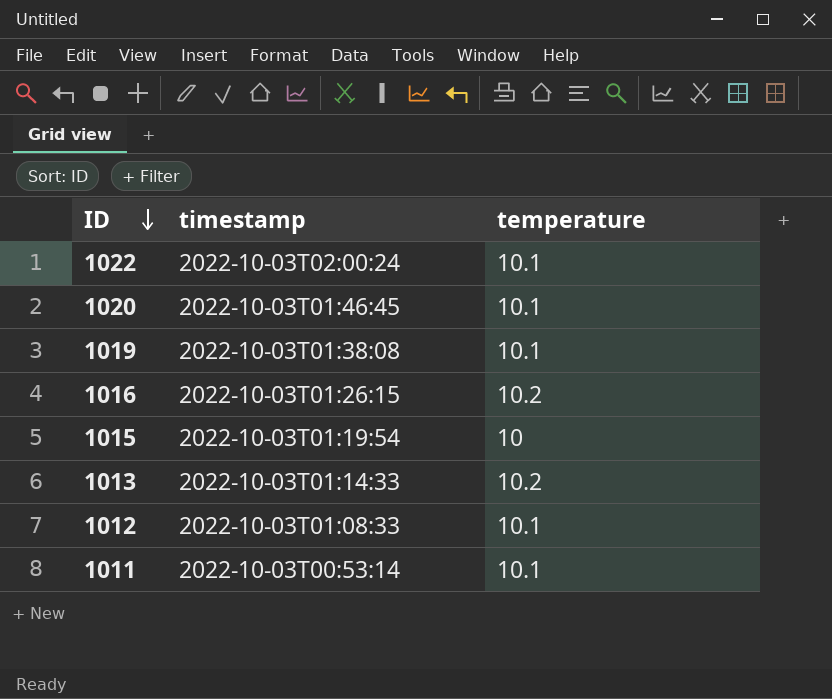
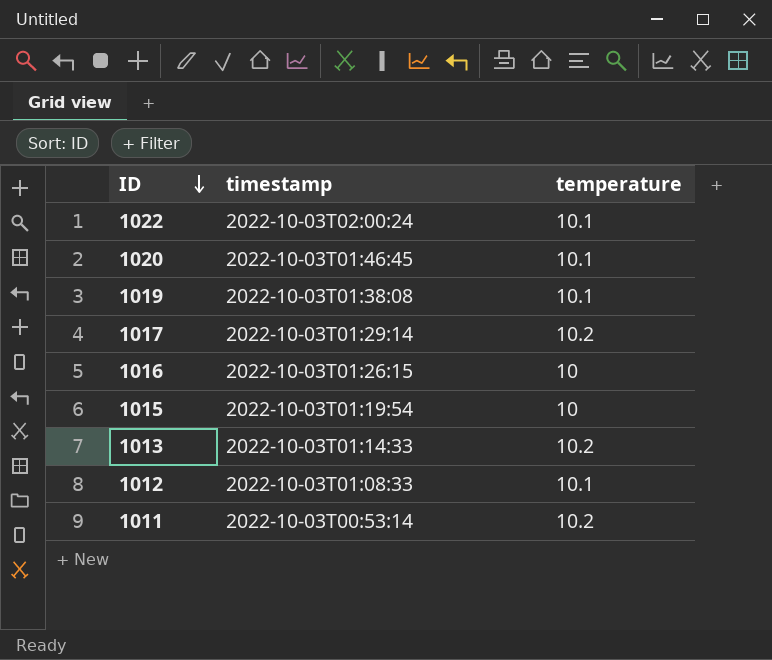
row 1017: none -> 2022-10-03T01:29:14 | 10.2
1016 | temperature: 10.2 -> 10
1011 | temperature: 10.1 -> 10.2

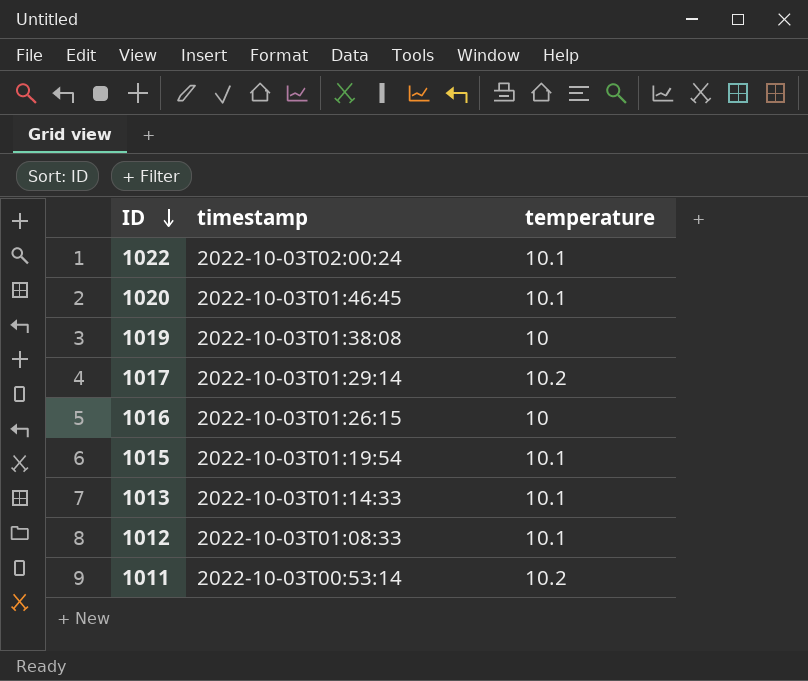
1019 | temperature: 10.1 -> 10
1015 | temperature: 10 -> 10.1
1013 | temperature: 10.2 -> 10.1

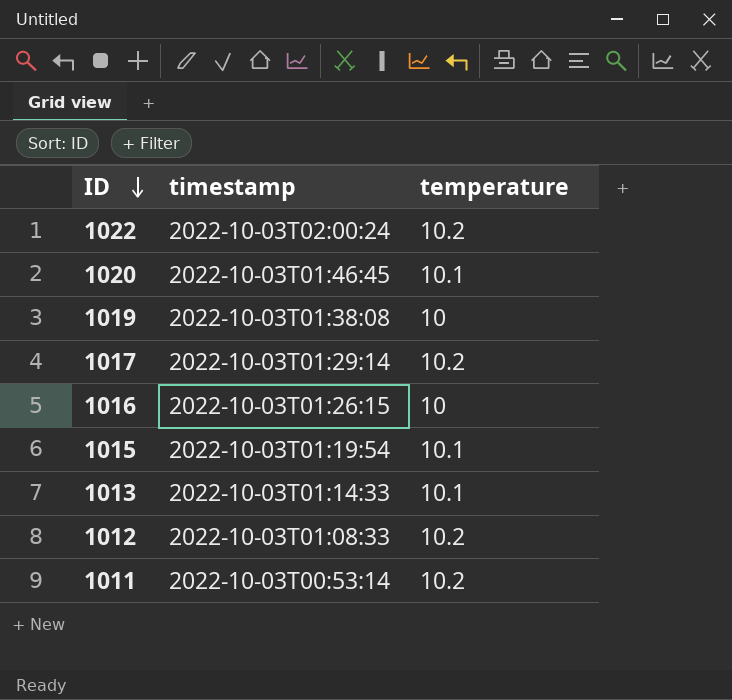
1022 | temperature: 10.1 -> 10.2
1012 | temperature: 10.1 -> 10.2

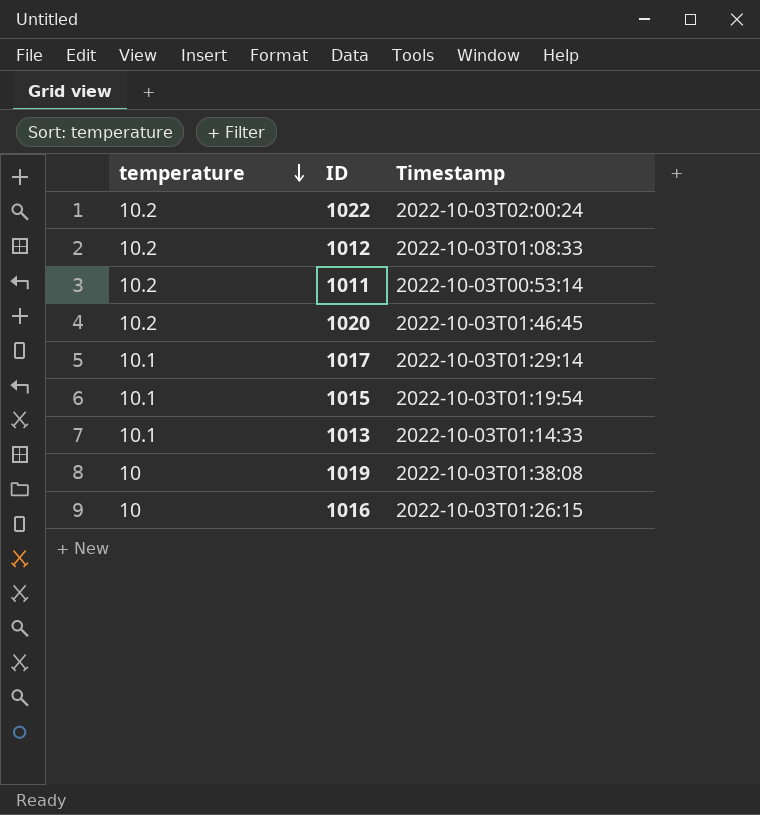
row order: ID descending -> temperature descending
column temperature | position: 3 -> 1
column name: timestamp -> Timestamp
1020 | temperature: 10.1 -> 10.2
1017 | temperature: 10.2 -> 10.1

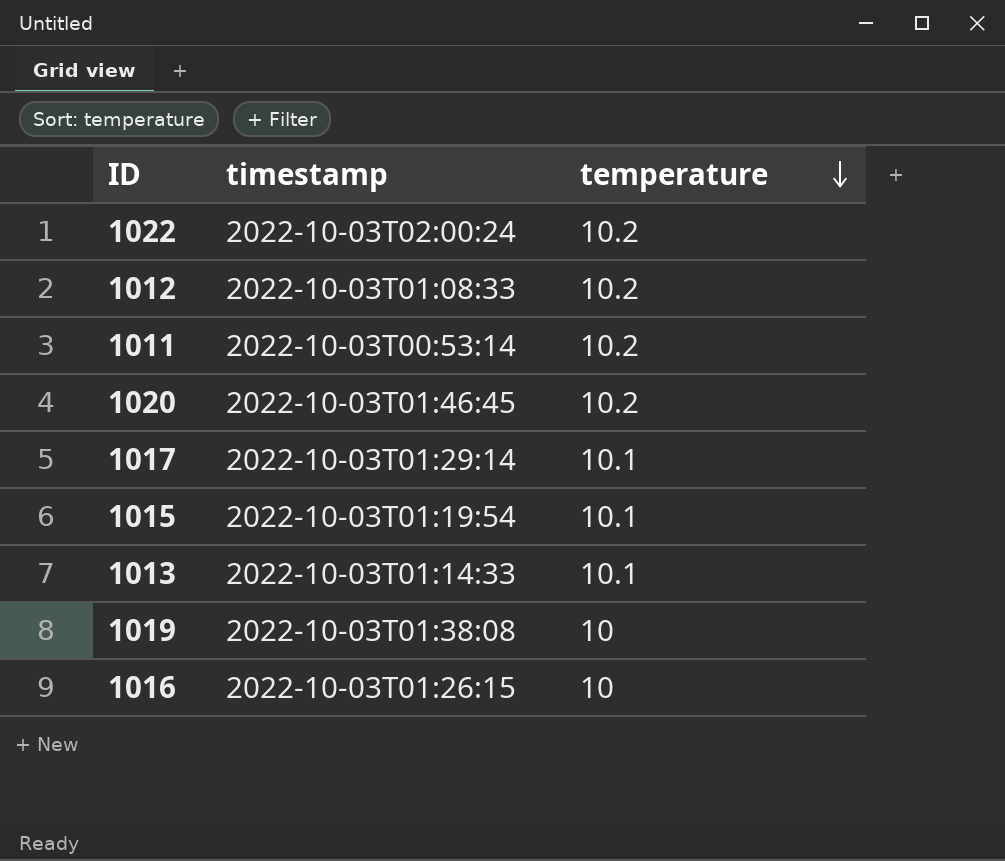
column name: Timestamp -> timestamp
column temperature | position: 1 -> 3

